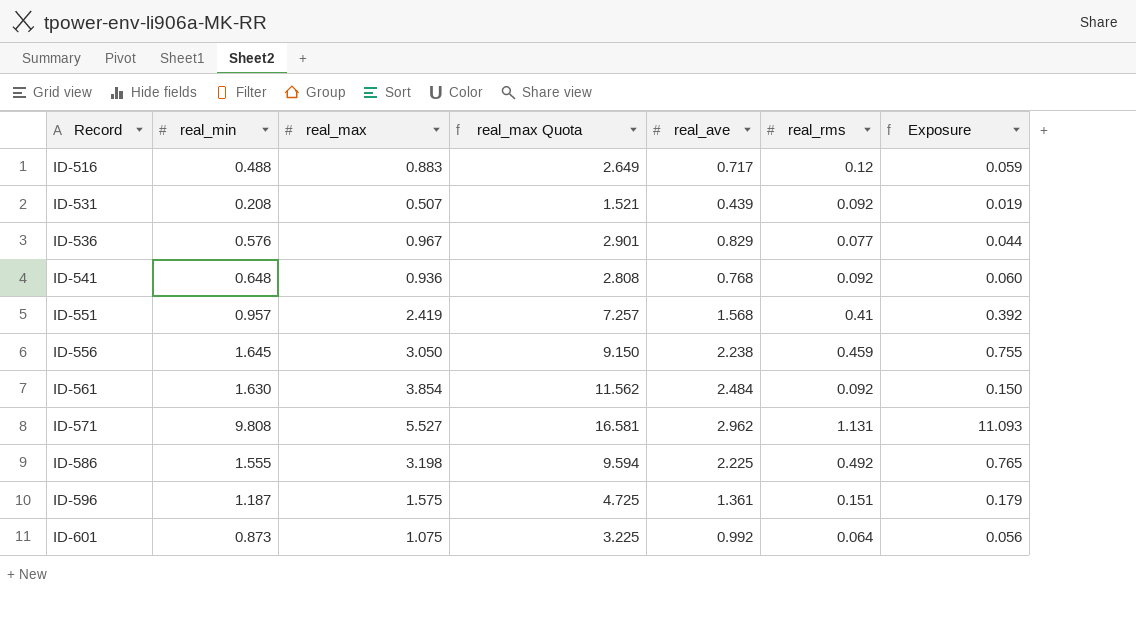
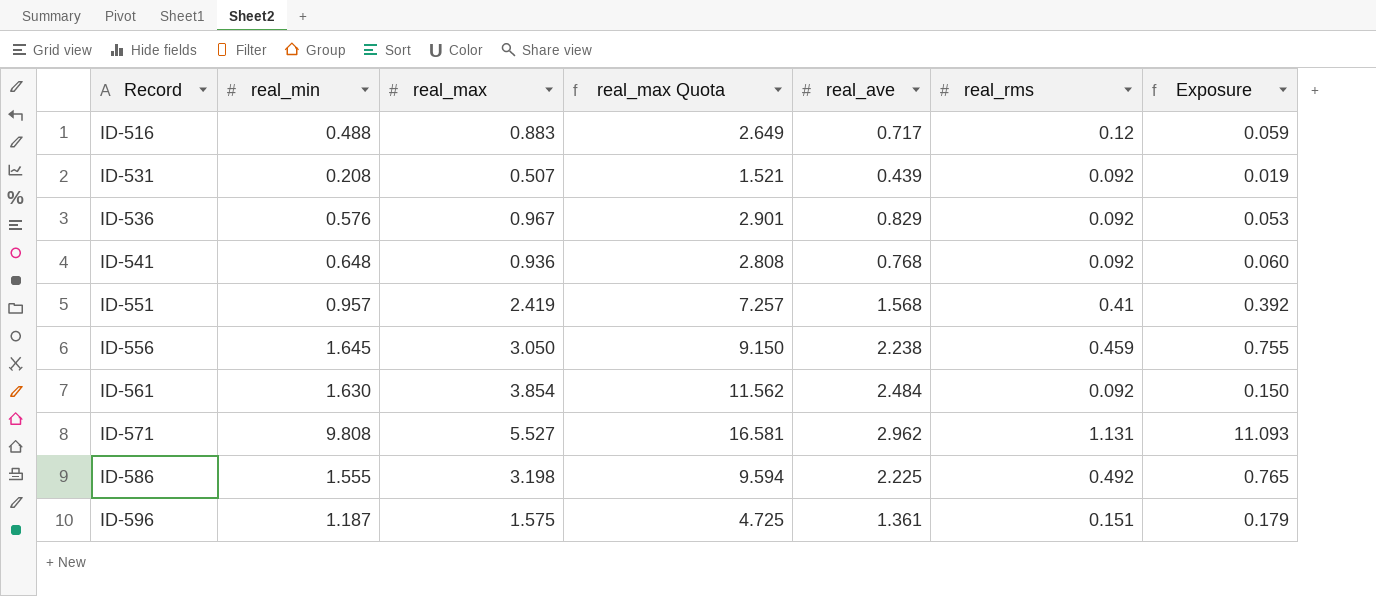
row ID-601: 0.873 | 1.075 | 3.225 | 0.992 | 0.064 | 0.056 -> none
ID-536 | real_rms: 0.077 -> 0.092
ID-536 | Exposure: 0.044 -> 0.053

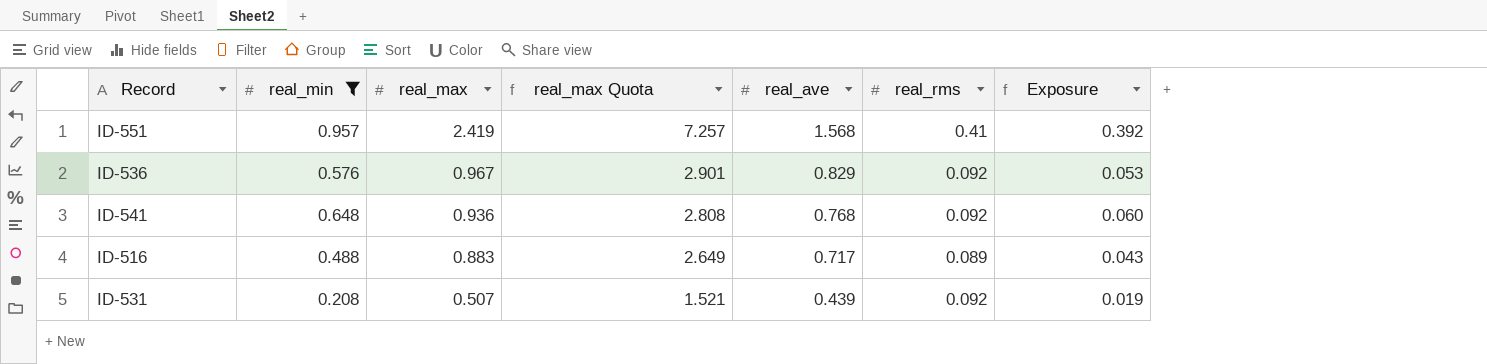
filter: none -> real_min <= 0.957
row order: Record ascending -> real_max descending
ID-516 | real_rms: 0.12 -> 0.089
ID-516 | Exposure: 0.059 -> 0.043

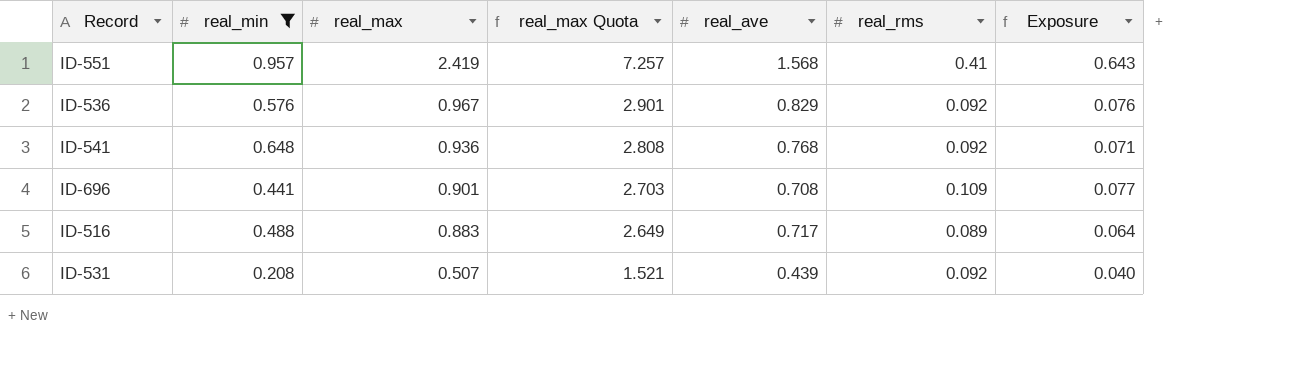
column Exposure | formula: [real_min] * [real_rms] -> [real_ave] * [real_rms]
row ID-696: none -> 0.441 | 0.901 | 2.703 | 0.708 | 0.109 | 0.077

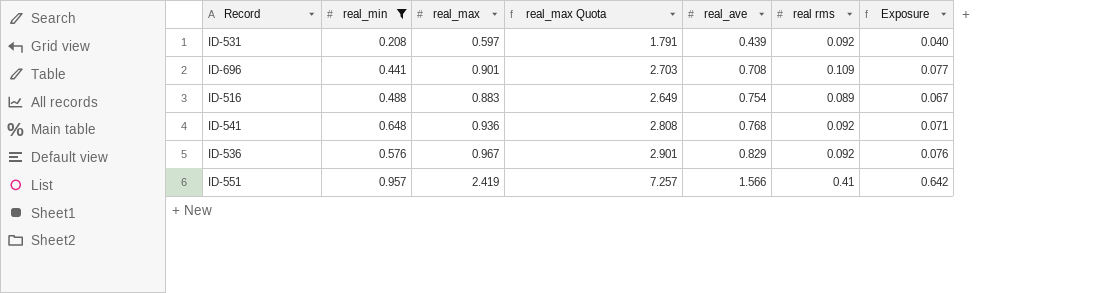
row order: real_max descending -> real_ave ascending
column name: real_rms -> real rms
ID-531 | real_max: 0.507 -> 0.597
ID-531 | real_max Quota: 1.521 -> 1.791
ID-516 | real_ave: 0.717 -> 0.754
ID-516 | Exposure: 0.064 -> 0.067
ID-551 | real_ave: 1.568 -> 1.566
ID-551 | Exposure: 0.643 -> 0.642

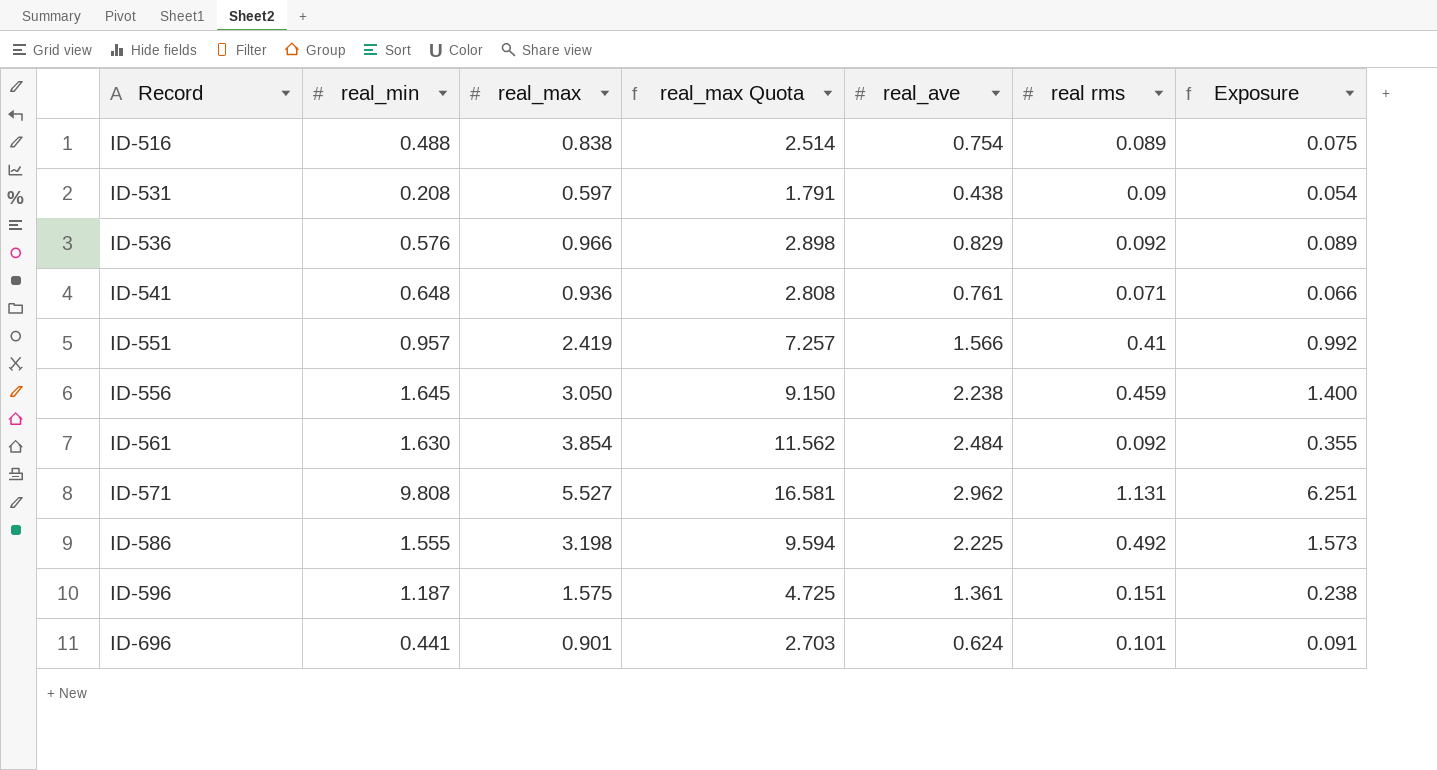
filter: real_min <= 0.957 -> none
row order: real_ave ascending -> Record ascending
column Exposure | formula: [real_ave] * [real rms] -> [real_max] * [real rms]
ID-516 | real_max: 0.883 -> 0.838
ID-516 | real_max Quota: 2.649 -> 2.514
ID-531 | real_ave: 0.439 -> 0.438
ID-531 | real rms: 0.092 -> 0.09
ID-536 | real_max: 0.967 -> 0.966
ID-536 | real_max Quota: 2.901 -> 2.898
ID-541 | real_ave: 0.768 -> 0.761
ID-541 | real rms: 0.092 -> 0.071
ID-696 | real_ave: 0.708 -> 0.624
ID-696 | real rms: 0.109 -> 0.101

